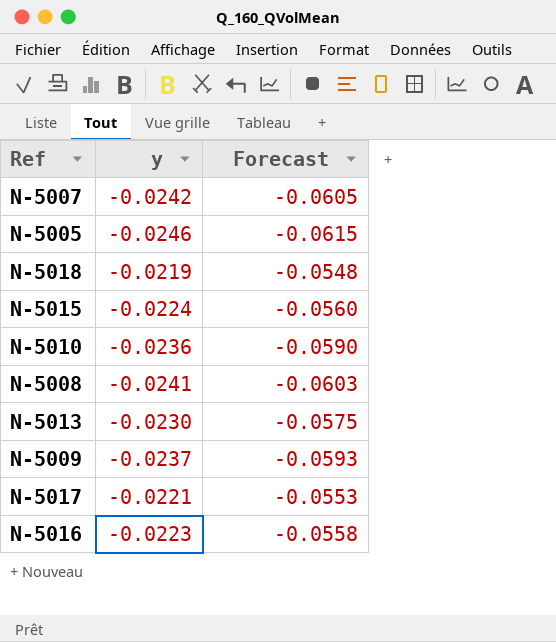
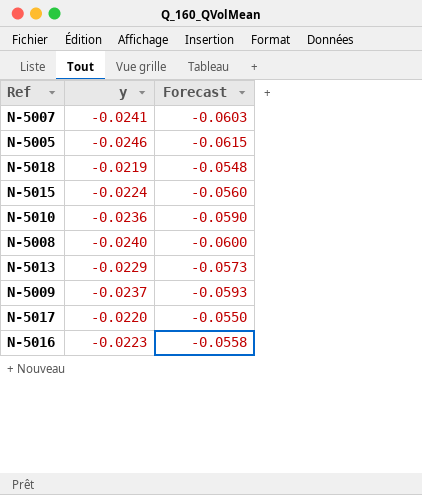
N-5007 | y: -0.0242 -> -0.0241
N-5007 | Forecast: -0.0605 -> -0.0603
N-5008 | y: -0.0241 -> -0.0240
N-5008 | Forecast: -0.0603 -> -0.0600
N-5013 | y: -0.0230 -> -0.0229
N-5013 | Forecast: -0.0575 -> -0.0573
N-5017 | y: -0.0221 -> -0.0220
N-5017 | Forecast: -0.0553 -> -0.0550

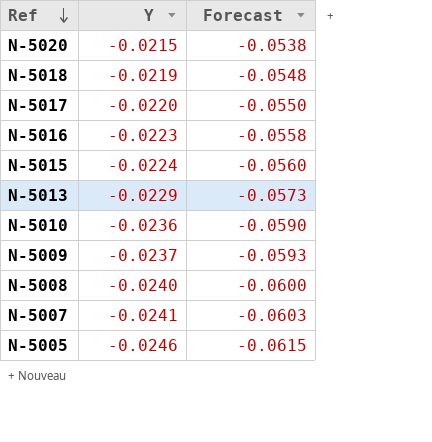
row order: none -> Ref descending
column name: y -> Y
row N-5020: none -> -0.0215 | -0.0538

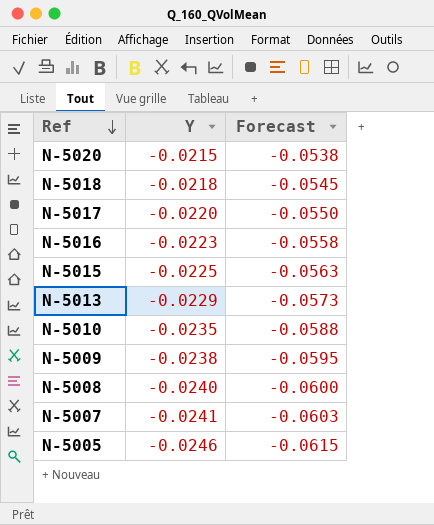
N-5018 | Y: -0.0219 -> -0.0218
N-5018 | Forecast: -0.0548 -> -0.0545
N-5015 | Y: -0.0224 -> -0.0225
N-5015 | Forecast: -0.0560 -> -0.0563
N-5010 | Y: -0.0236 -> -0.0235
N-5010 | Forecast: -0.0590 -> -0.0588
N-5009 | Y: -0.0237 -> -0.0238
N-5009 | Forecast: -0.0593 -> -0.0595

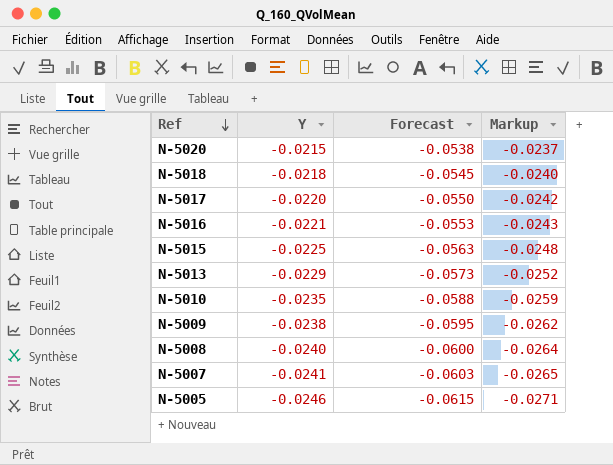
column Markup | formula: none -> [Y] * 1.1
N-5016 | Y: -0.0223 -> -0.0221
N-5016 | Forecast: -0.0558 -> -0.0553

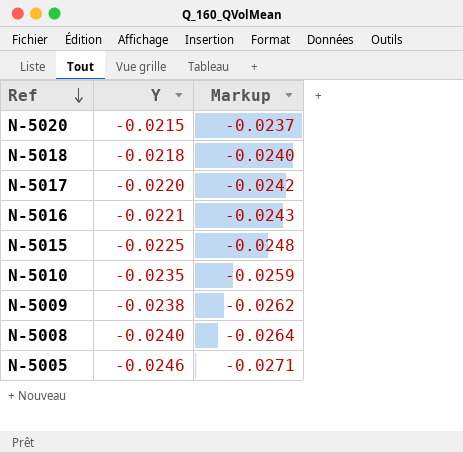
column Forecast | formula: [Y] * 2.5 -> none
row N-5013: -0.0229 | -0.0573 | -0.0252 -> none
row N-5007: -0.0241 | -0.0603 | -0.0265 -> none

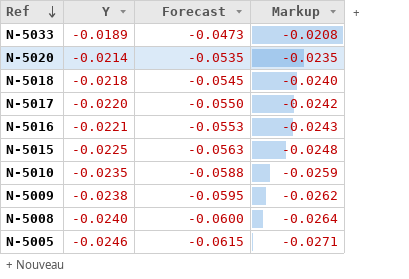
column Forecast | formula: none -> [Y] * 2.5
row N-5033: none -> -0.0189 | -0.0473 | -0.0208
N-5020 | Y: -0.0215 -> -0.0214
N-5020 | Markup: -0.0237 -> -0.0235

